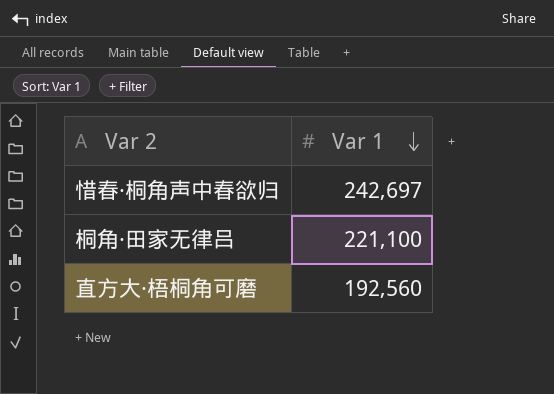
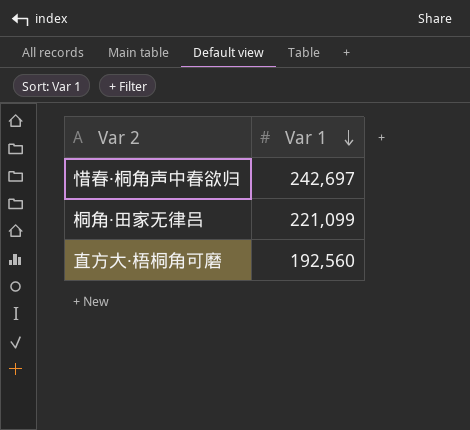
桐角·田家无律吕 | Var 1: 221,100 -> 221,099

